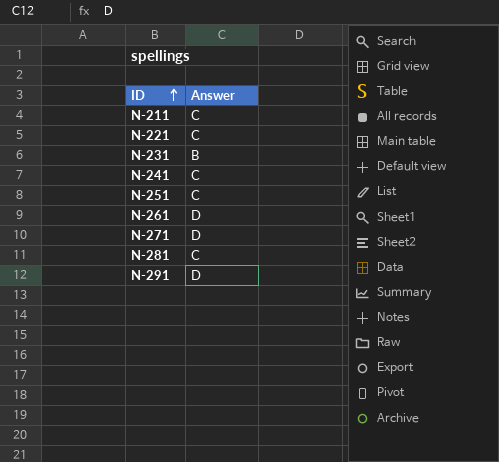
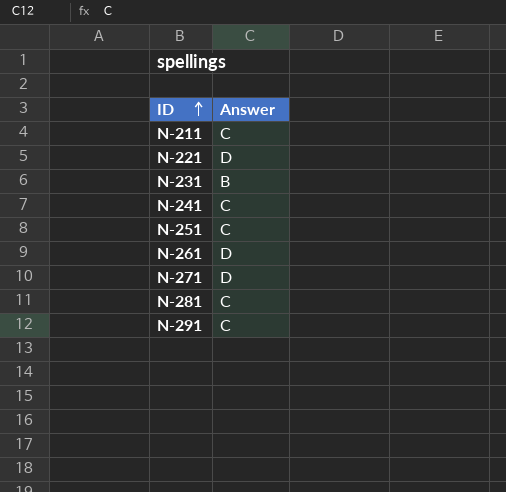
N-221 | Answer: C -> D
N-291 | Answer: D -> C

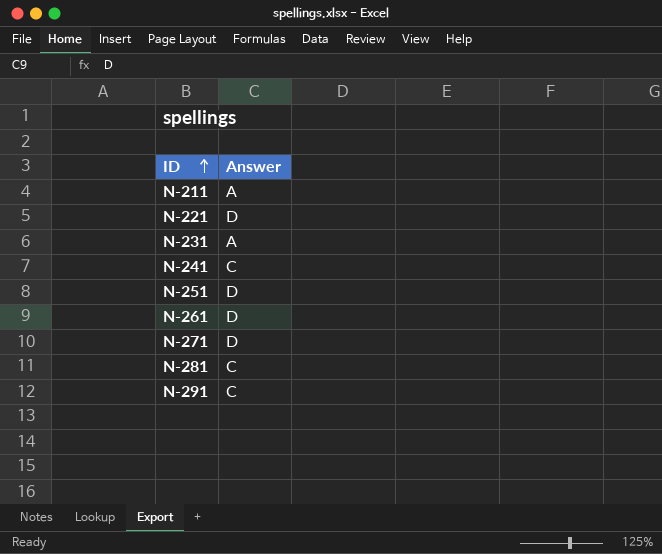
N-211 | Answer: C -> A
N-231 | Answer: B -> A
N-251 | Answer: C -> D

